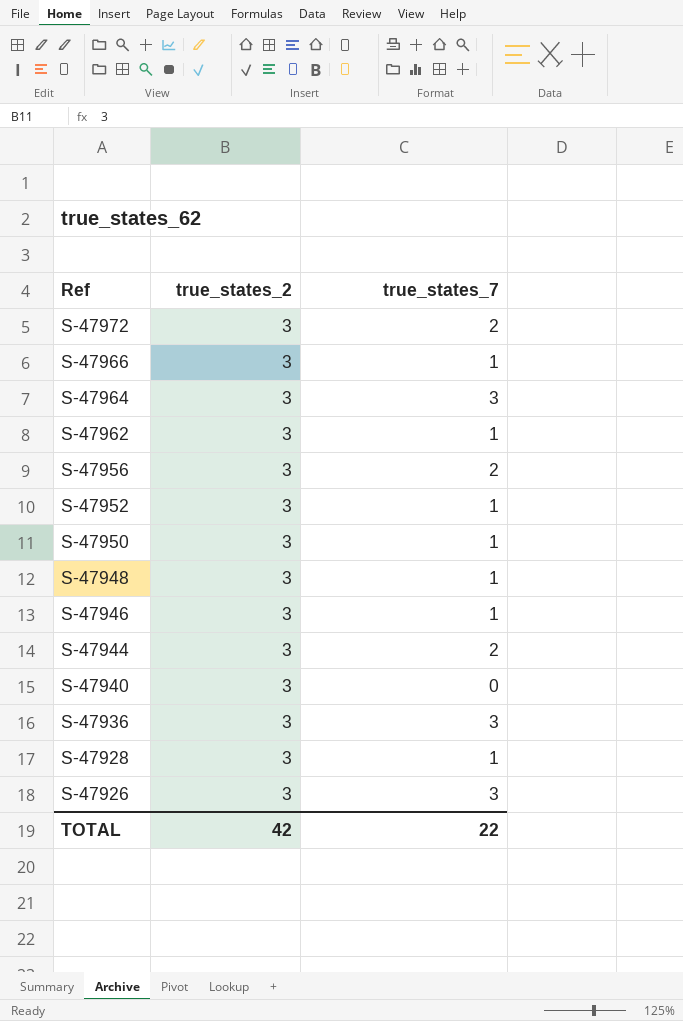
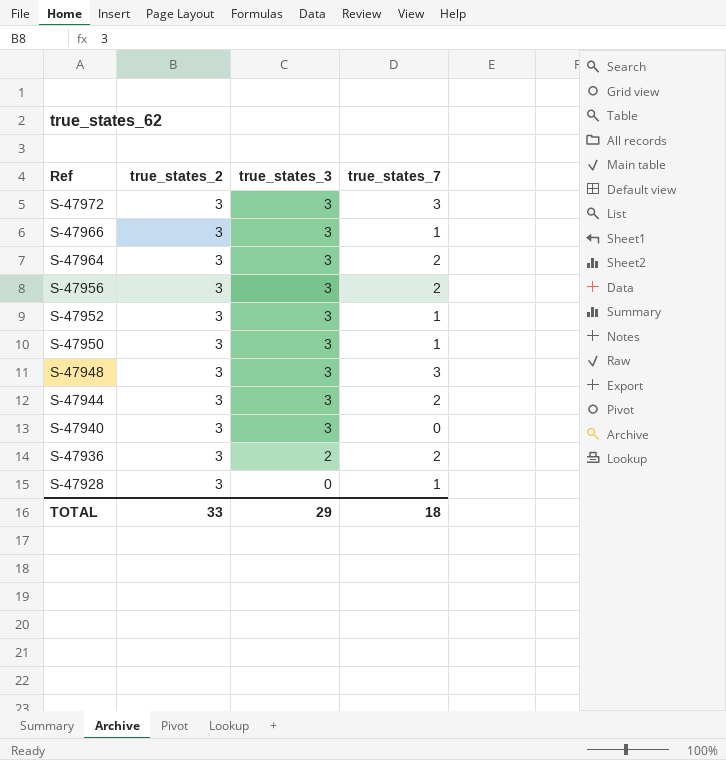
column true_states_3 | position: none -> 3
row S-47962: 3 | 1 -> none
row S-47946: 3 | 1 -> none
row S-47926: 3 | 3 -> none
S-47972 | true_states_7: 2 -> 3
S-47964 | true_states_7: 3 -> 2
S-47948 | true_states_7: 1 -> 3
S-47936 | true_states_7: 3 -> 2
TOTAL | true_states_2: 42 -> 33
TOTAL | true_states_7: 22 -> 18

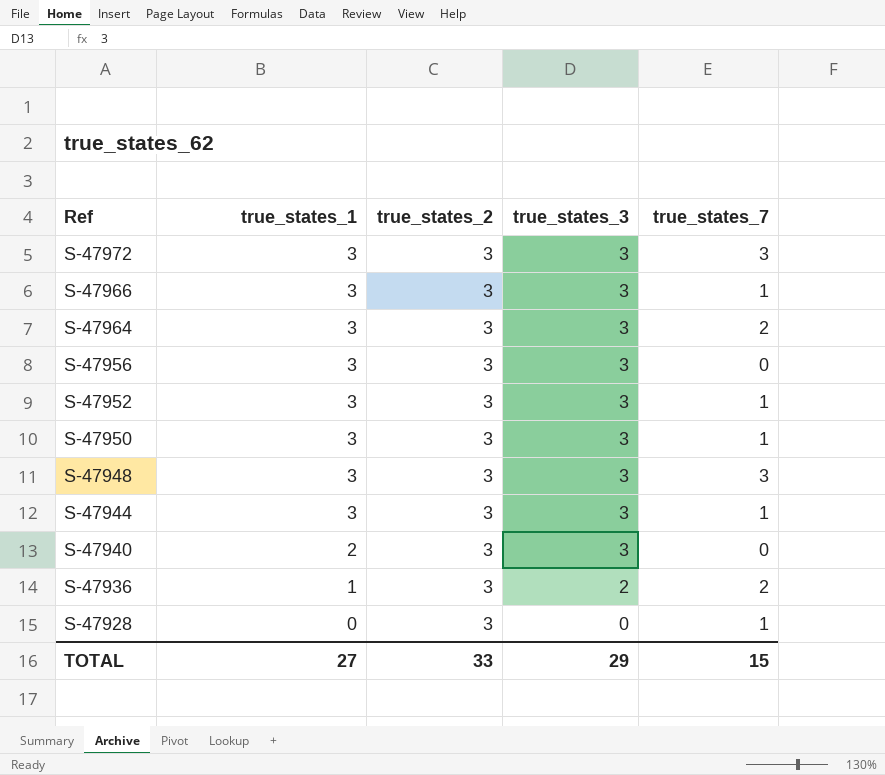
column true_states_1 | position: none -> 2
S-47956 | true_states_7: 2 -> 0
S-47944 | true_states_7: 2 -> 1
TOTAL | true_states_7: 18 -> 15

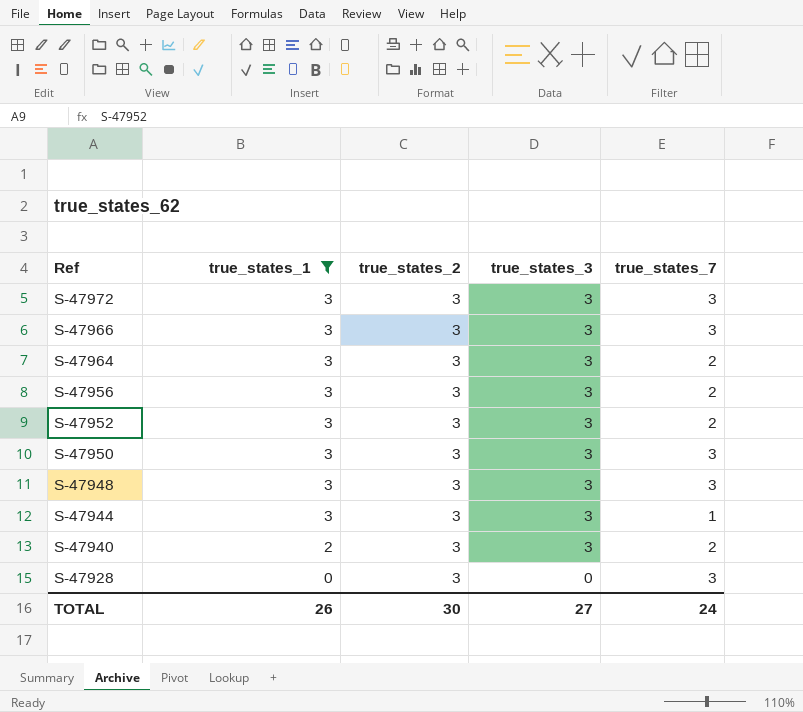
filter: none -> true_states_1 != 1
S-47966 | true_states_7: 1 -> 3
S-47956 | true_states_7: 0 -> 2
S-47952 | true_states_7: 1 -> 2
S-47950 | true_states_7: 1 -> 3
S-47940 | true_states_7: 0 -> 2
S-47928 | true_states_7: 1 -> 3
TOTAL | true_states_1: 27 -> 26
TOTAL | true_states_2: 33 -> 30
TOTAL | true_states_3: 29 -> 27
TOTAL | true_states_7: 15 -> 24

